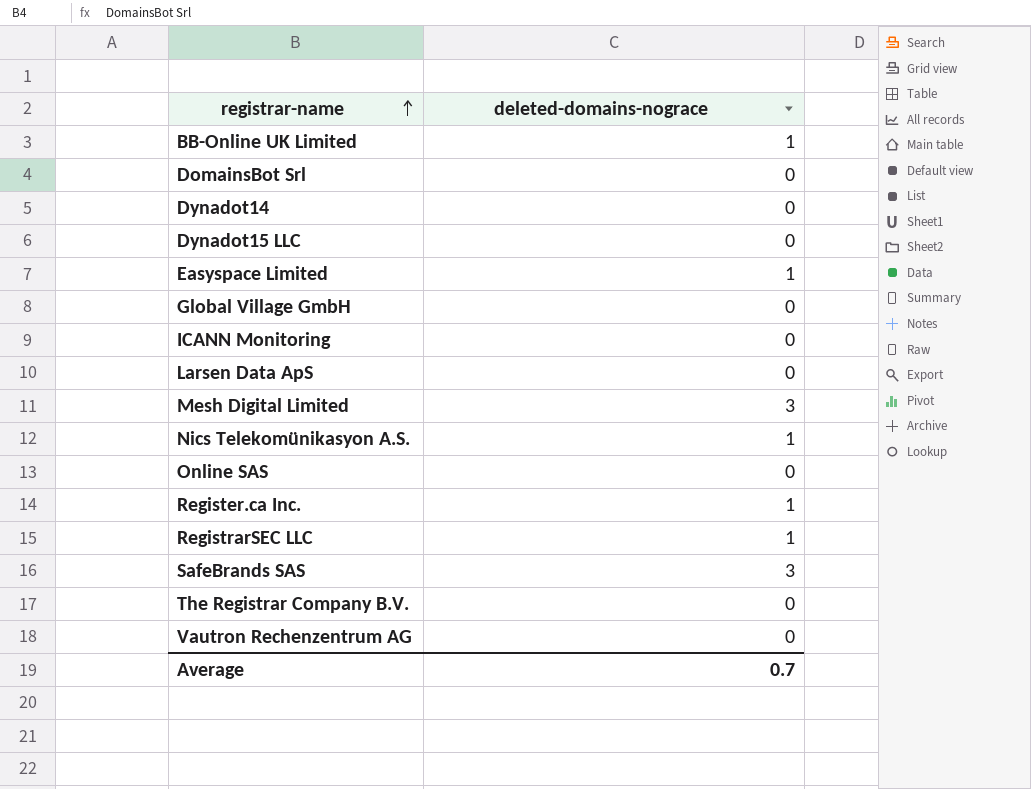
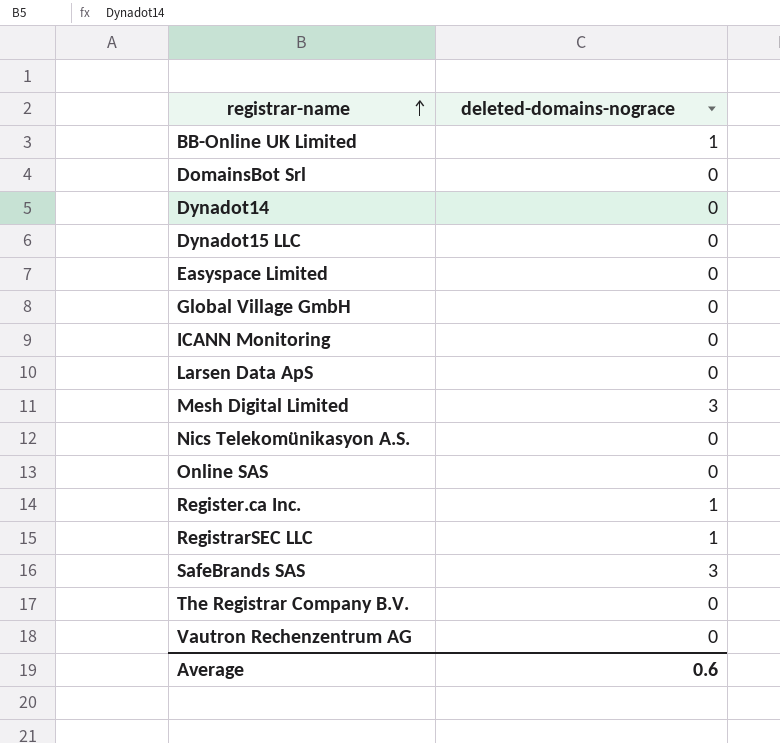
Easyspace Limited | deleted-domains-nograce: 1 -> 0
Nics Telekomünikasyon A.S. | deleted-domains-nograce: 1 -> 0
Average | deleted-domains-nograce: 0.7 -> 0.6

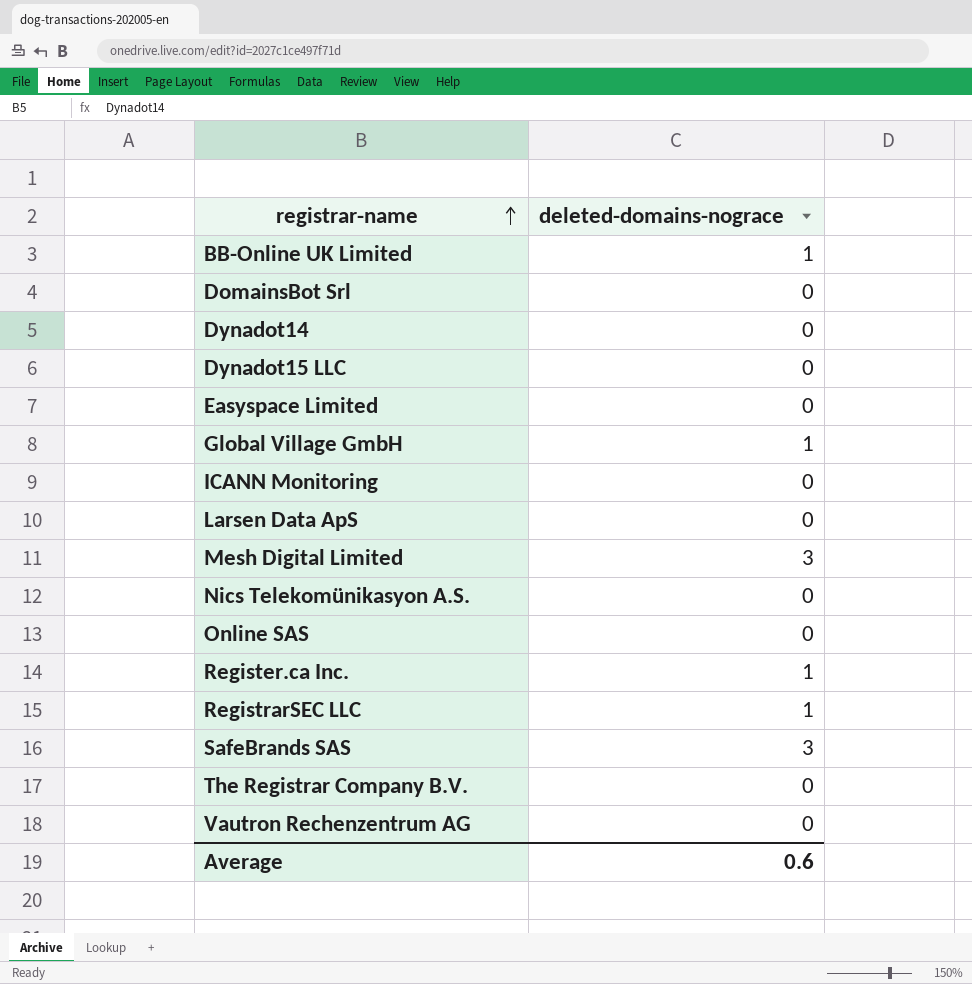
Global Village GmbH | deleted-domains-nograce: 0 -> 1

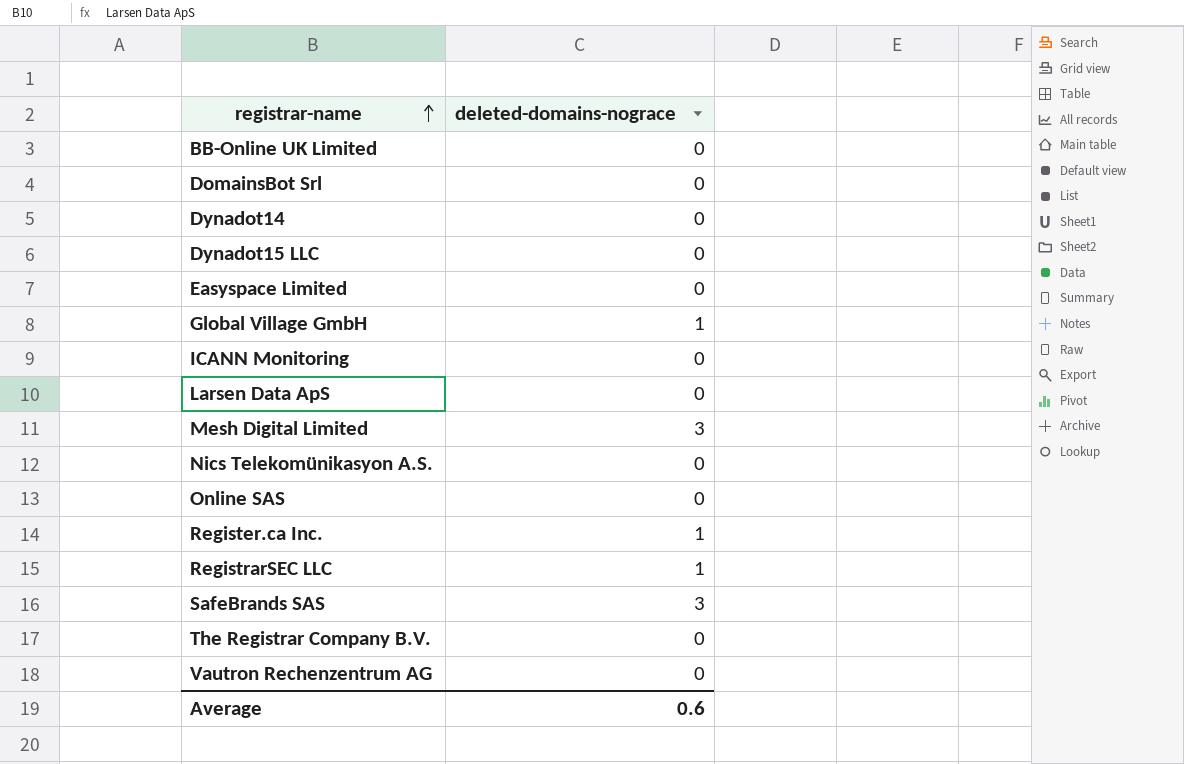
BB-Online UK Limited | deleted-domains-nograce: 1 -> 0

